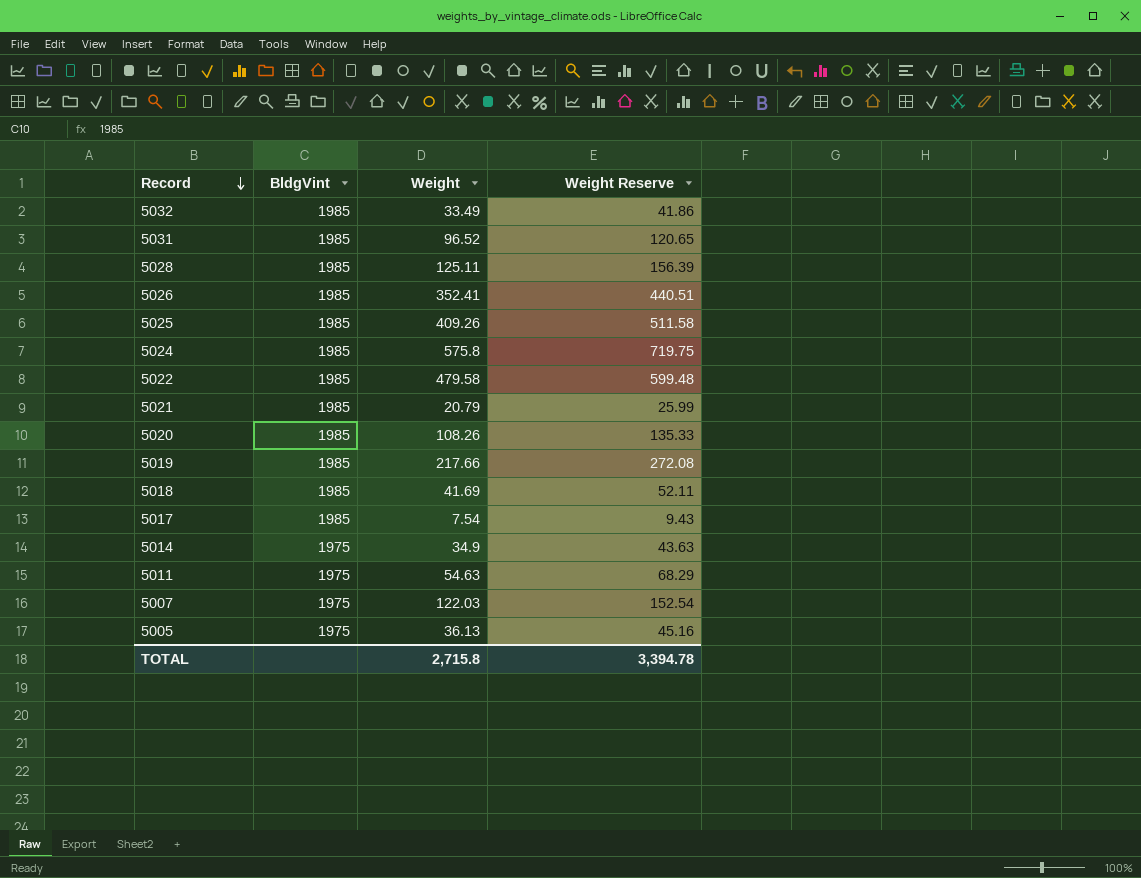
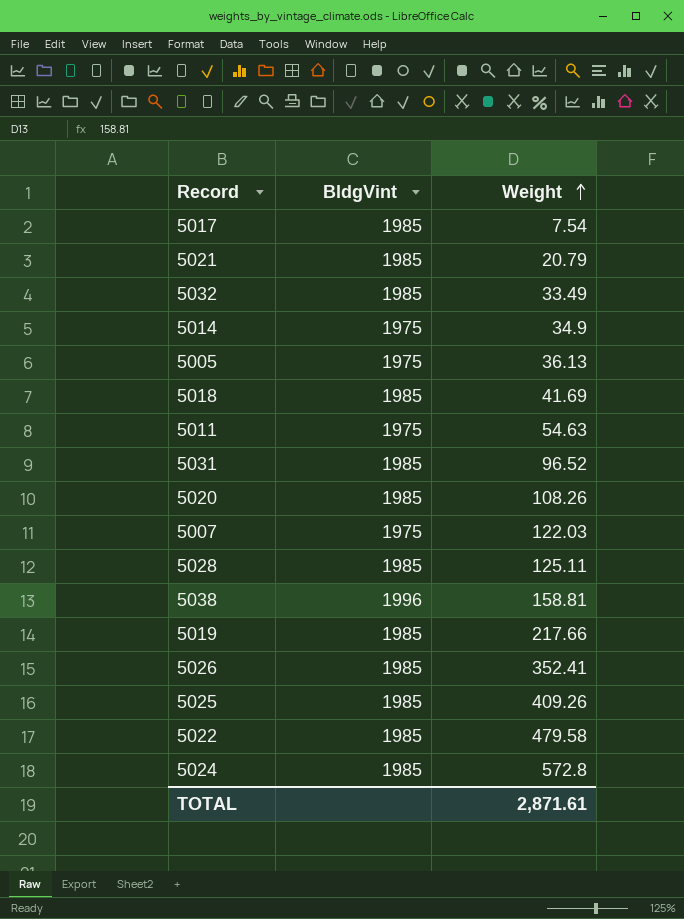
row order: Record descending -> Weight ascending
column Weight Reserve | formula: [Weight] * 1.25 -> none
row 5038: none -> 1996 | 158.81
5024 | Weight: 575.8 -> 572.8
TOTAL | Weight: 2,715.8 -> 2,871.61

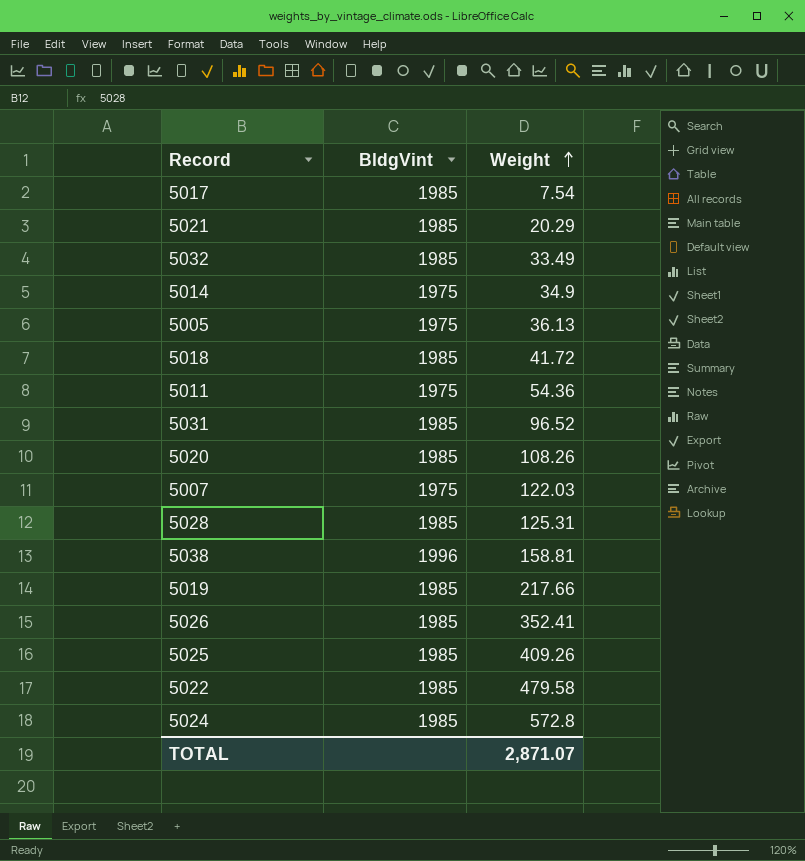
5021 | Weight: 20.79 -> 20.29
5018 | Weight: 41.69 -> 41.72
5011 | Weight: 54.63 -> 54.36
5028 | Weight: 125.11 -> 125.31
TOTAL | Weight: 2,871.61 -> 2,871.07

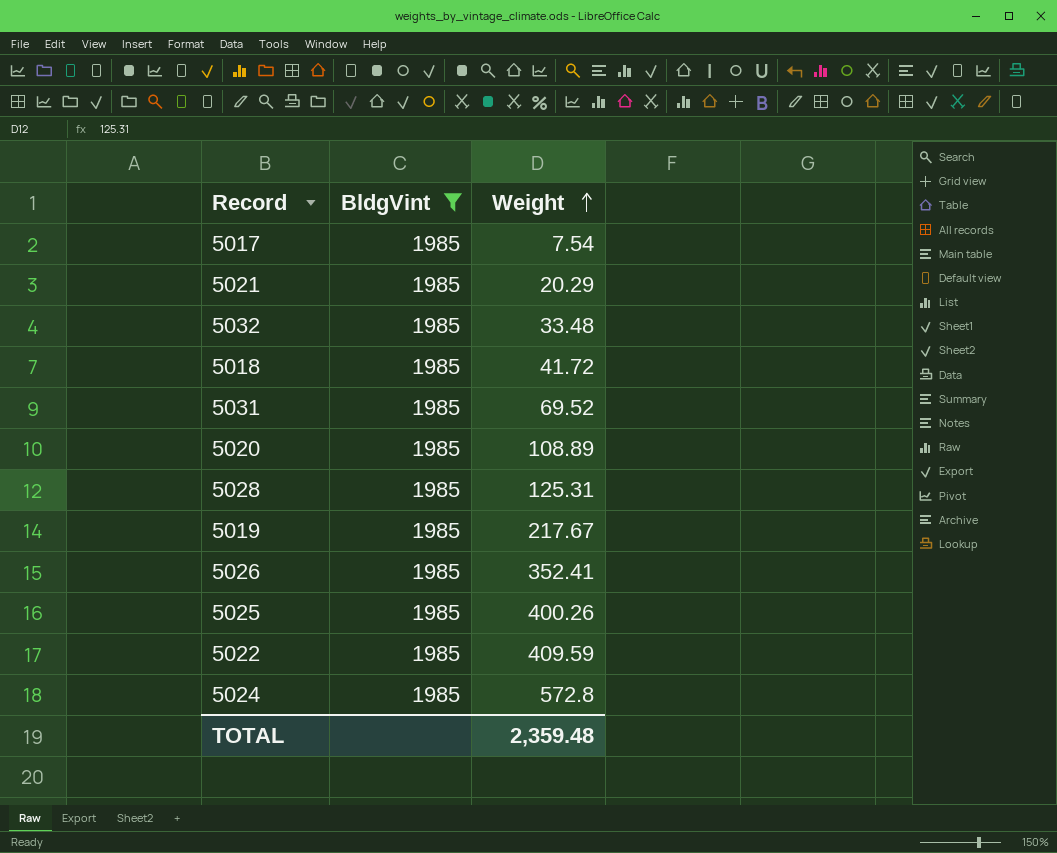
filter: none -> BldgVint = 1985
5032 | Weight: 33.49 -> 33.48
5031 | Weight: 96.52 -> 69.52
5020 | Weight: 108.26 -> 108.89
5019 | Weight: 217.66 -> 217.67
5025 | Weight: 409.26 -> 400.26
5022 | Weight: 479.58 -> 409.59
TOTAL | Weight: 2,871.07 -> 2,359.48

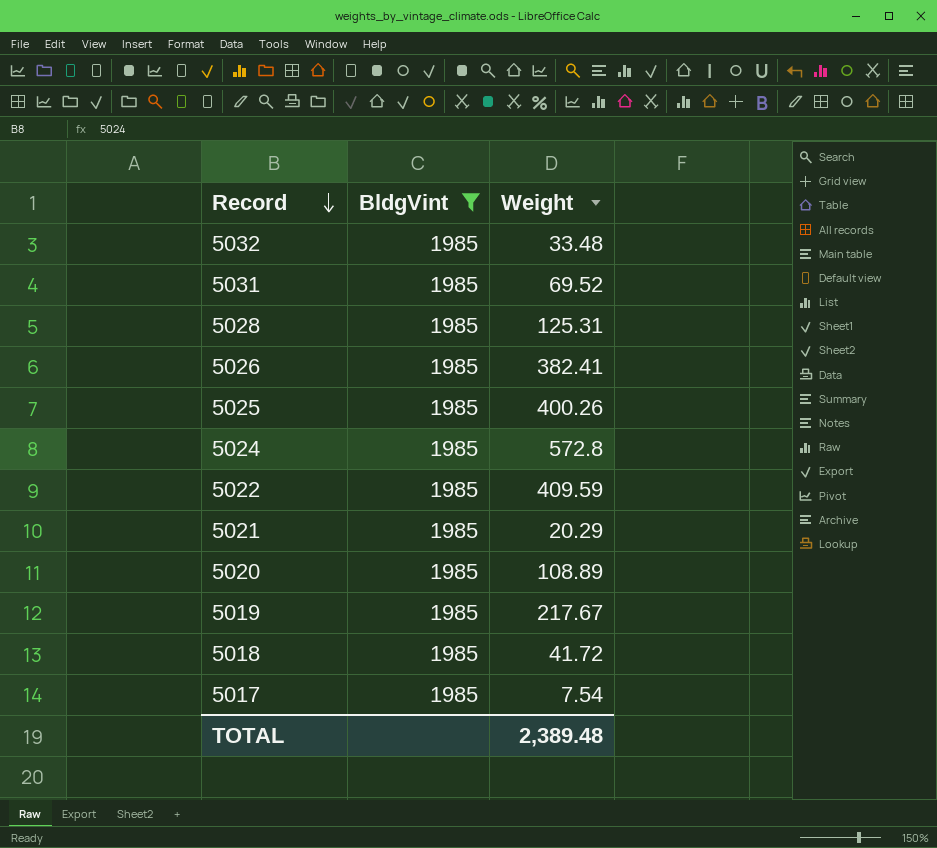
row order: Weight ascending -> Record descending
5026 | Weight: 352.41 -> 382.41
TOTAL | Weight: 2,359.48 -> 2,389.48

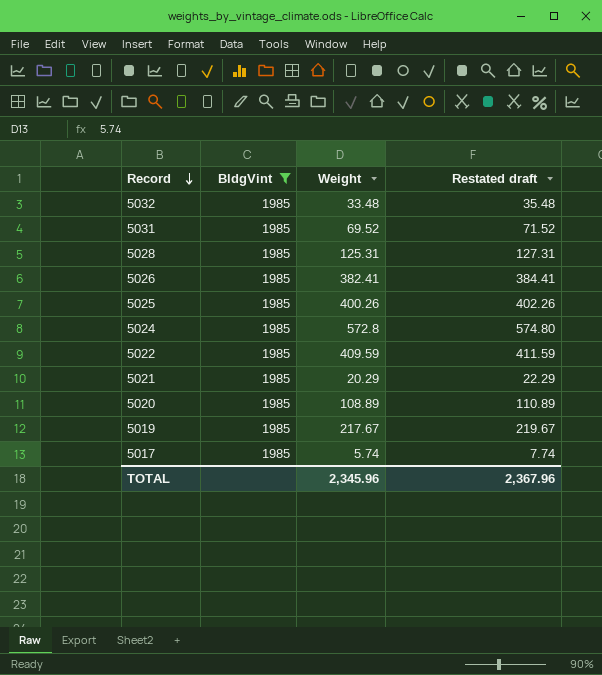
column Restated draft | formula: none -> [Weight] + 2
row 5018: 1985 | 41.72 -> none
5017 | Weight: 7.54 -> 5.74
TOTAL | Weight: 2,389.48 -> 2,345.96

